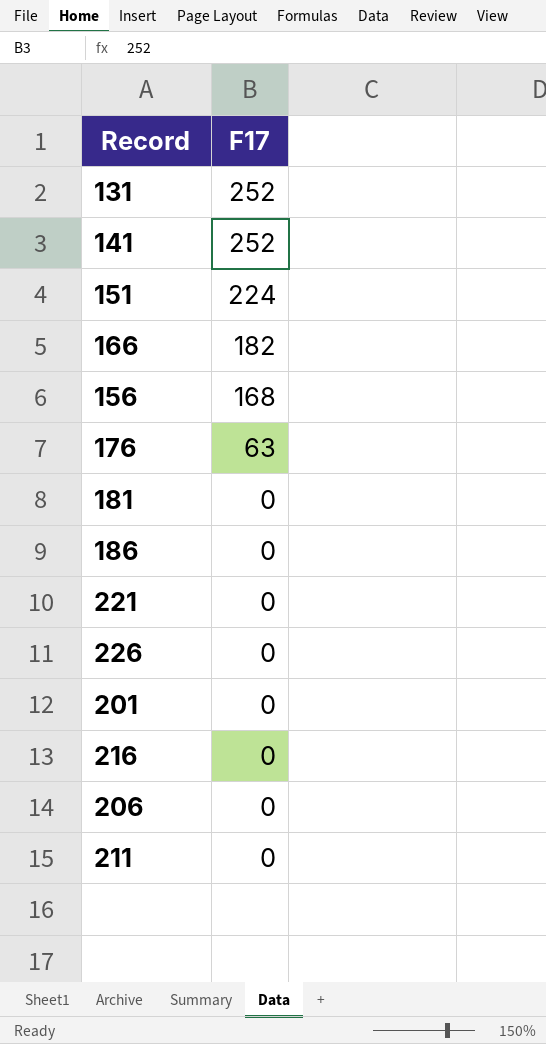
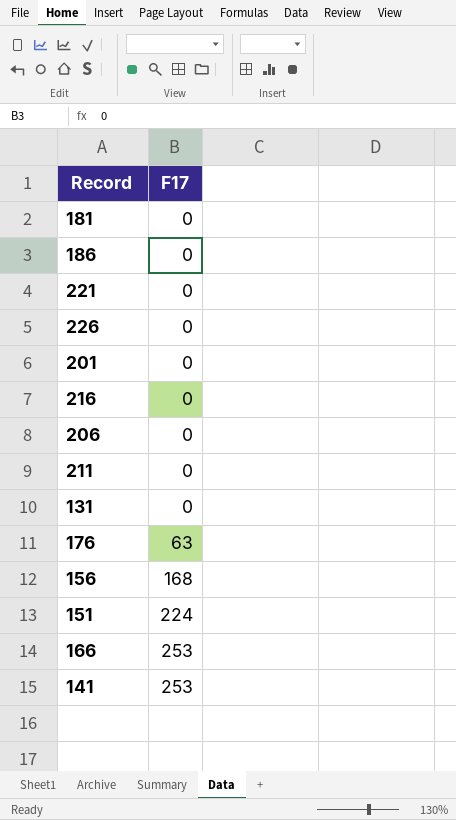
row order: F17 descending -> F17 ascending
131 | F17: 252 -> 0
166 | F17: 182 -> 253
141 | F17: 252 -> 253

